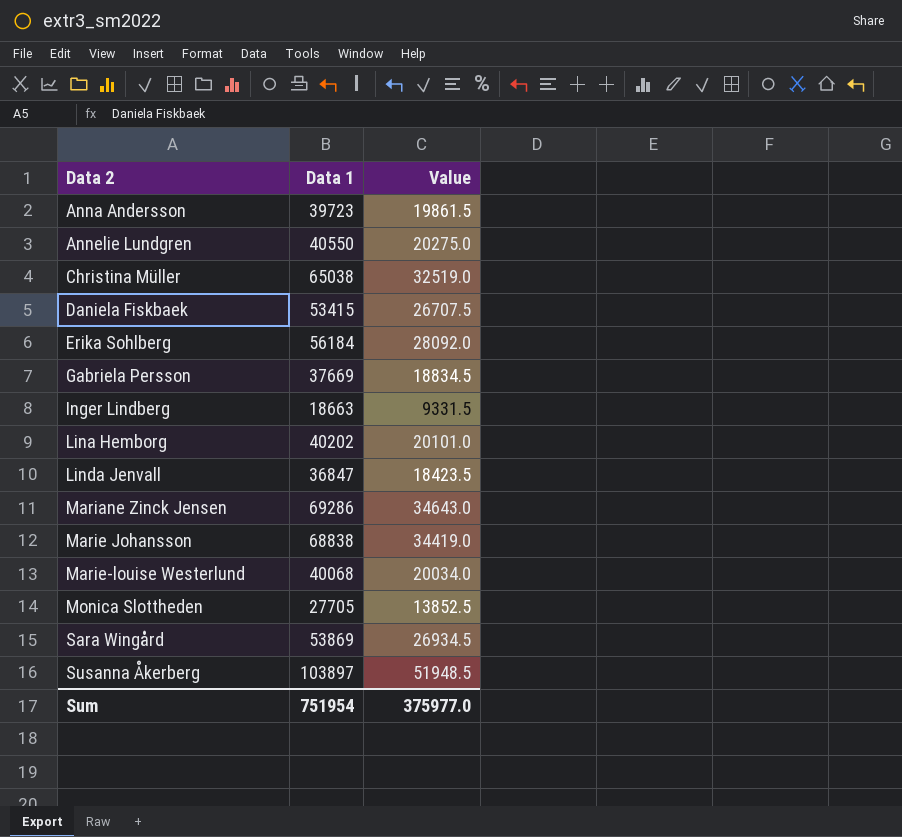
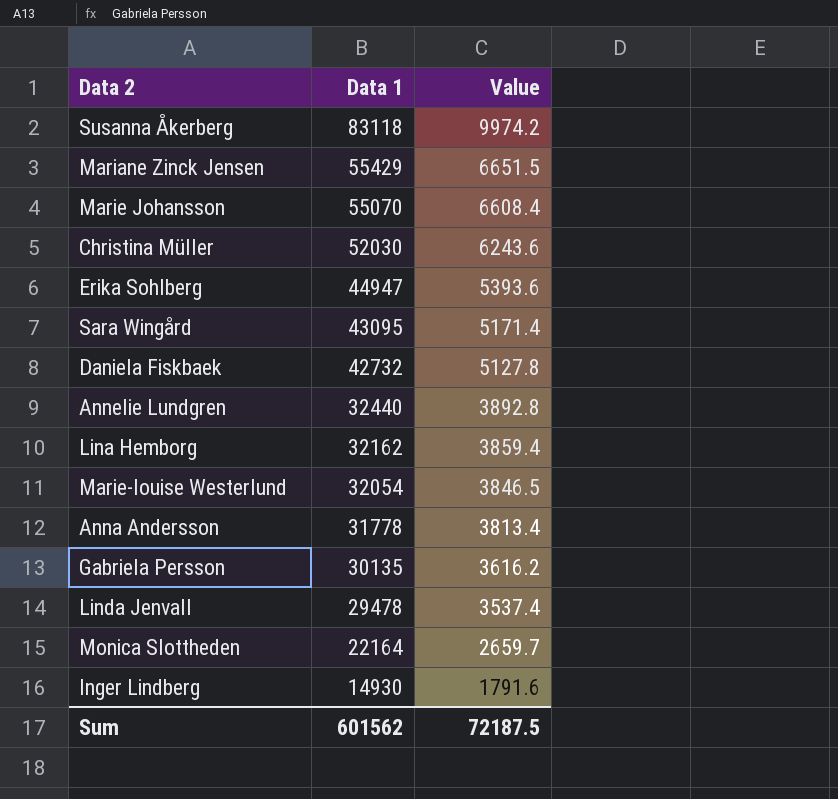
row order: Data 2 ascending -> Data 1 descending
column Value | formula: [Data 1] * 0.5 -> [Data 1] * 0.12
Susanna Åkerberg | Data 1: 103897 -> 83118
Mariane Zinck Jensen | Data 1: 69286 -> 55429
Marie Johansson | Data 1: 68838 -> 55070
Christina Müller | Data 1: 65038 -> 52030
Erika Sohlberg | Data 1: 56184 -> 44947
Sara Wingård | Data 1: 53869 -> 43095
Daniela Fiskbaek | Data 1: 53415 -> 42732
Annelie Lundgren | Data 1: 40550 -> 32440
Lina Hemborg | Data 1: 40202 -> 32162
Marie-louise Westerlund | Data 1: 40068 -> 32054
Anna Andersson | Data 1: 39723 -> 31778
Gabriela Persson | Data 1: 37669 -> 30135
Linda Jenvall | Data 1: 36847 -> 29478
Monica Slottheden | Data 1: 27705 -> 22164
Inger Lindberg | Data 1: 18663 -> 14930
Sum | Data 1: 751954 -> 601562
Sum | Value: 375977.0 -> 72187.5

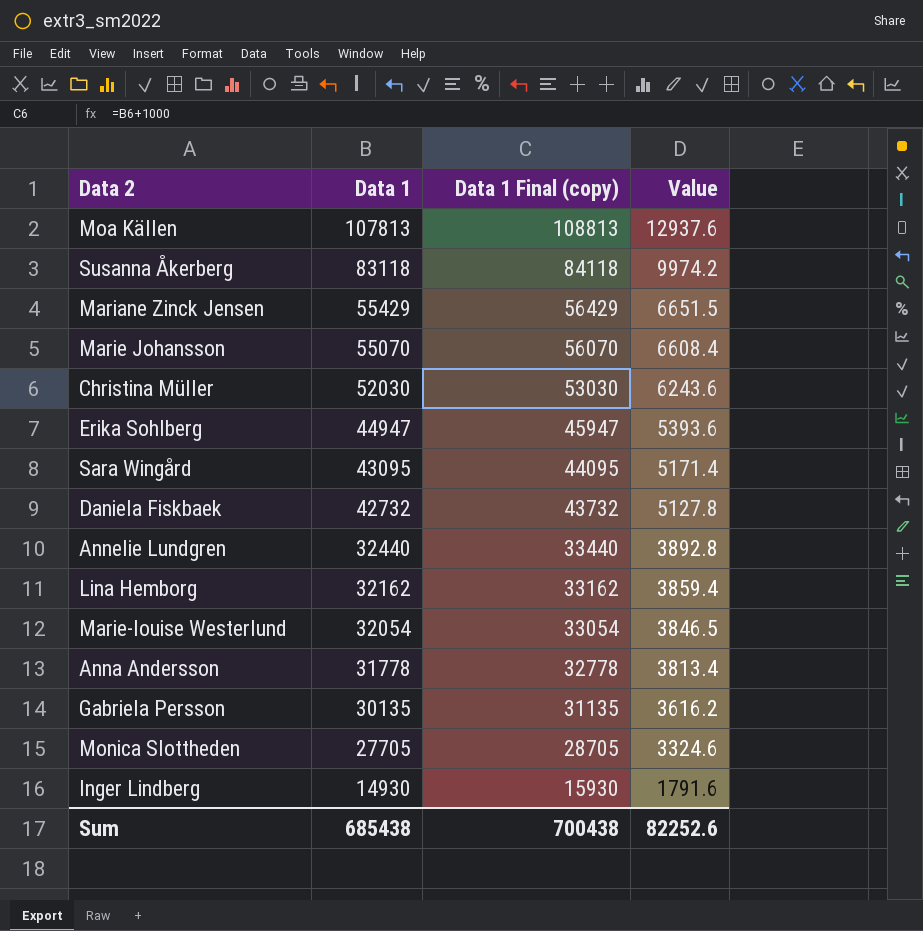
column Data 1 Final (copy) | formula: none -> [Data 1] + 1000
row Linda Jenvall: 29478 | 3537.4 -> none
row Moa Källen: none -> 107813 | 108813 | 12937.6
Monica Slottheden | Data 1: 22164 -> 27705
Monica Slottheden | Value: 2659.7 -> 3324.6
Sum | Data 1: 601562 -> 685438
Sum | Value: 72187.5 -> 82252.6

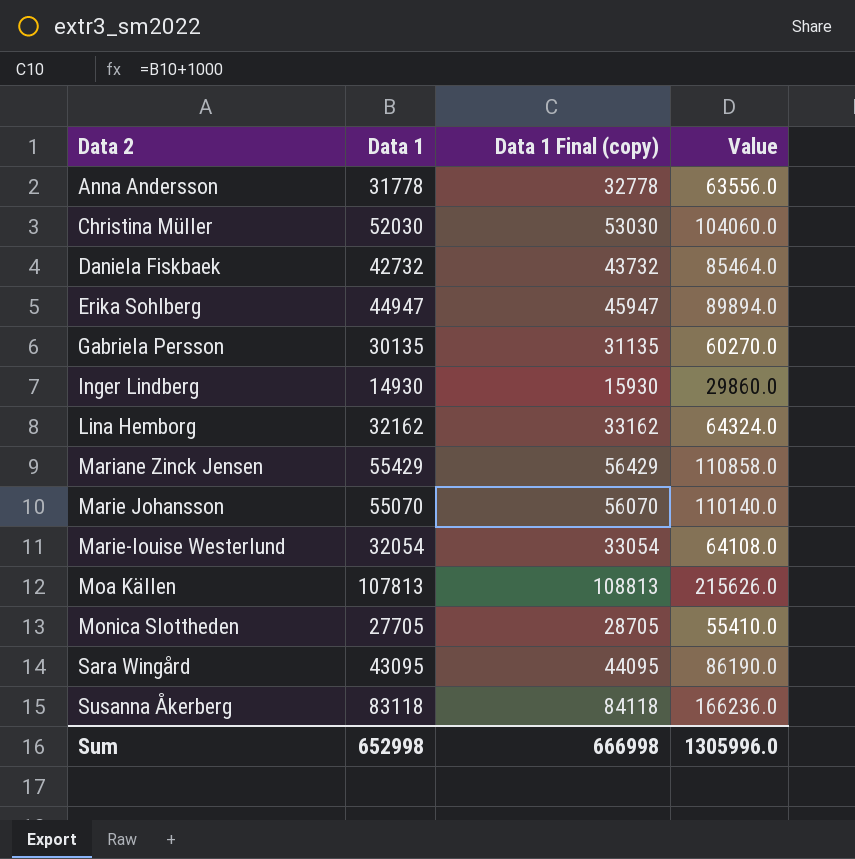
row order: Data 1 descending -> Data 2 ascending
column Value | formula: [Data 1] * 0.12 -> [Data 1] * 2
row Annelie Lundgren: 32440 | 33440 | 3892.8 -> none
Sum | Data 1: 685438 -> 652998
Sum | Data 1 Final (copy): 700438 -> 666998
Sum | Value: 82252.6 -> 1305996.0

